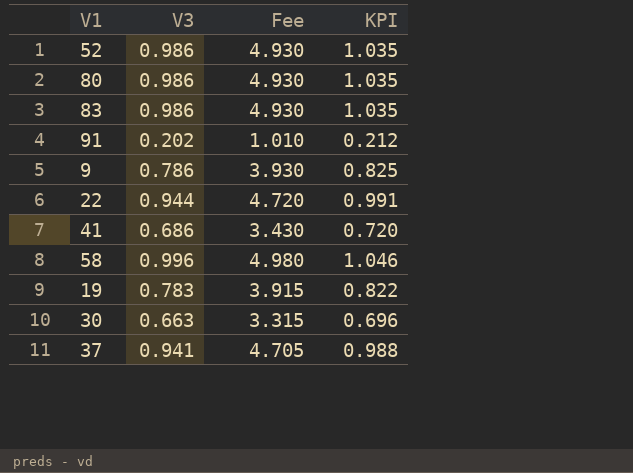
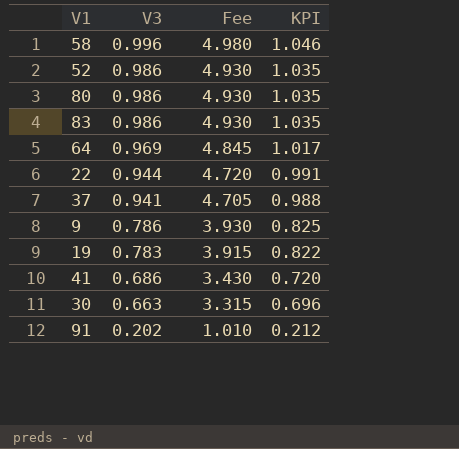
row order: none -> V3 descending
row 64: none -> 0.969 | 4.845 | 1.017

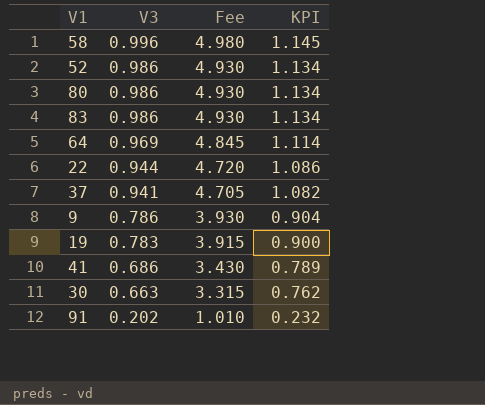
column KPI | formula: [V3] * 1.05 -> [V3] * 1.15

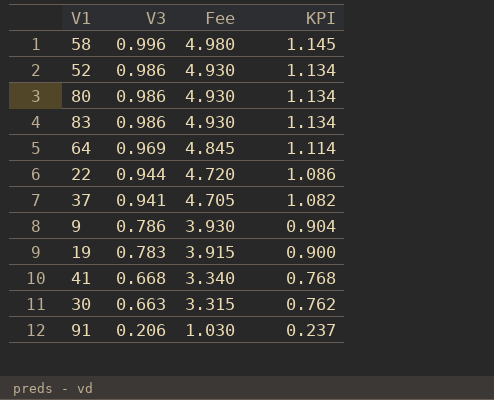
41 | V3: 0.686 -> 0.668
41 | Fee: 3.430 -> 3.340
41 | KPI: 0.789 -> 0.768
91 | V3: 0.202 -> 0.206
91 | Fee: 1.010 -> 1.030
91 | KPI: 0.232 -> 0.237

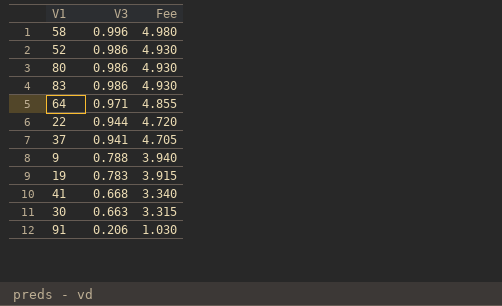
column KPI | formula: [V3] * 1.15 -> none
64 | V3: 0.969 -> 0.971
64 | Fee: 4.845 -> 4.855
9 | V3: 0.786 -> 0.788
9 | Fee: 3.930 -> 3.940

